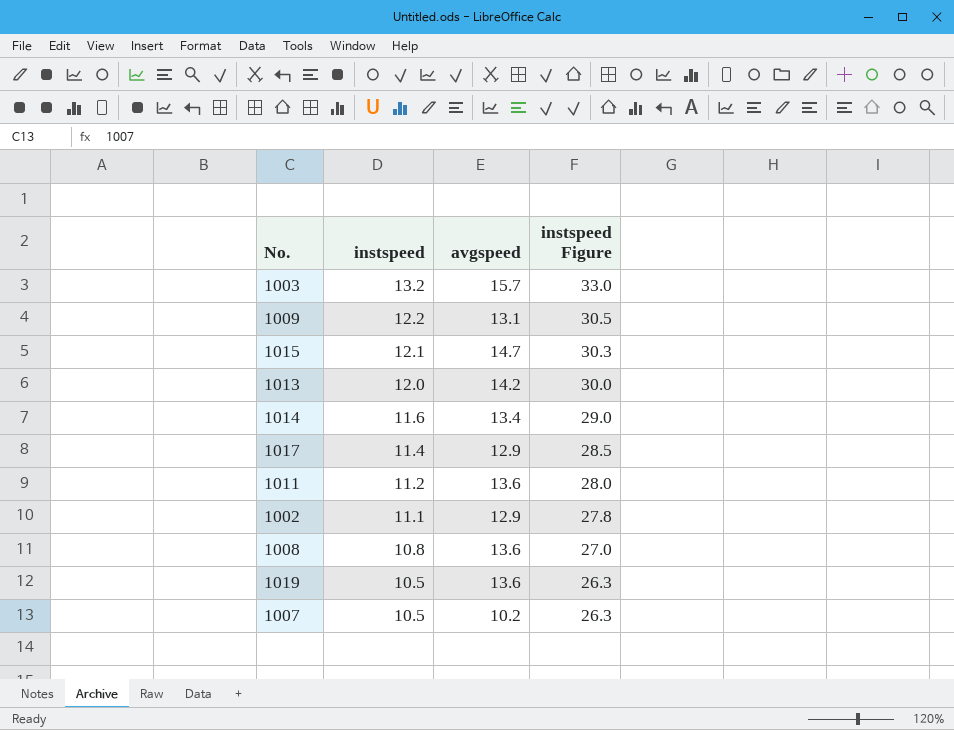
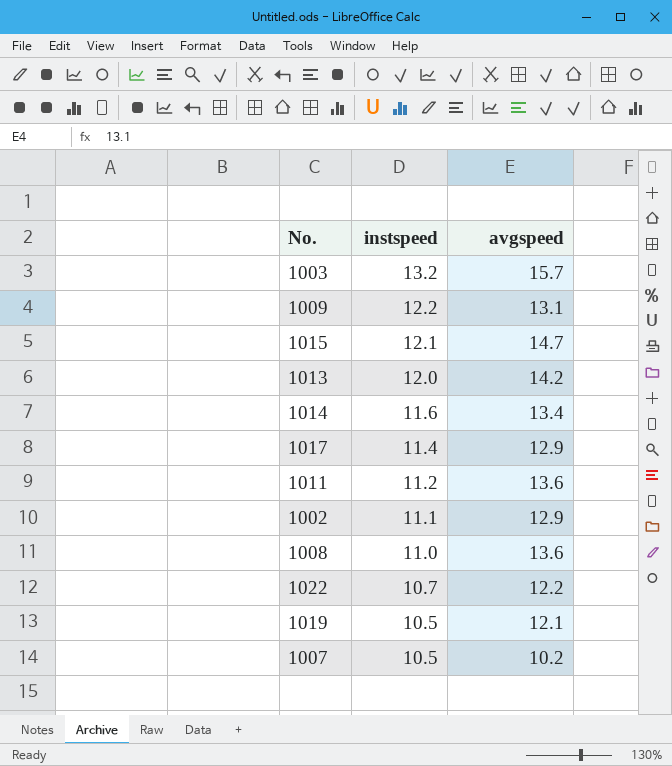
column instspeed Figure | formula: [instspeed] * 2.5 -> none
1008 | instspeed: 10.8 -> 11.0
row 1022: none -> 10.7 | 12.2
1019 | avgspeed: 13.6 -> 12.1

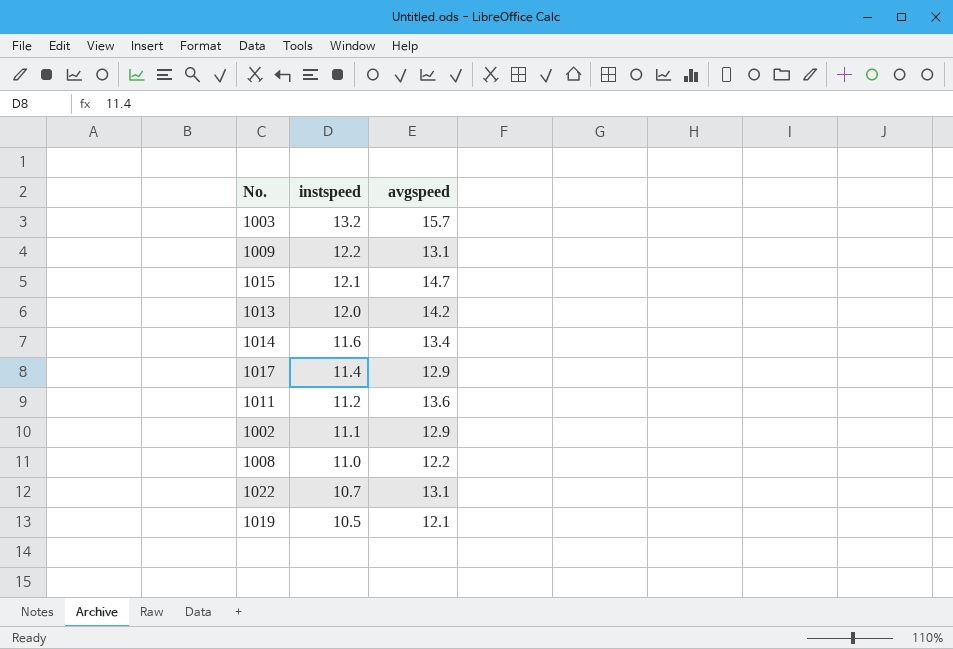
row 1007: 10.5 | 10.2 -> none
1008 | avgspeed: 13.6 -> 12.2
1022 | avgspeed: 12.2 -> 13.1

